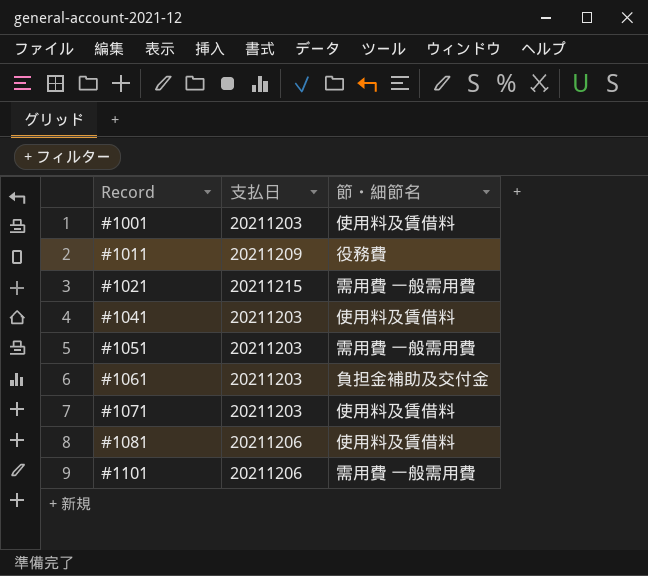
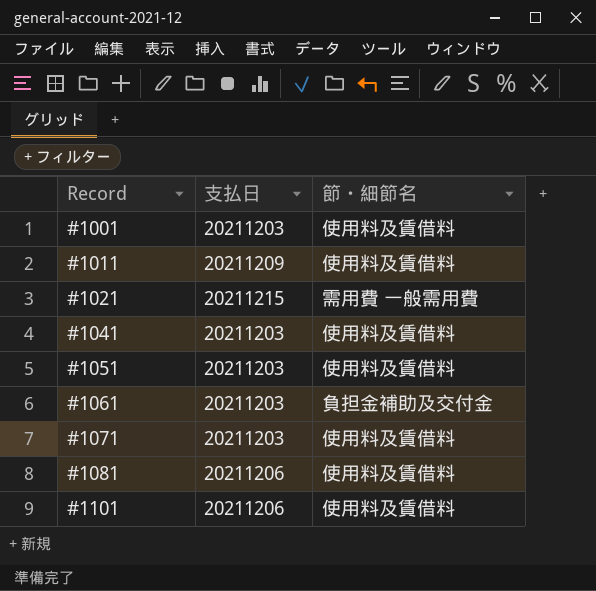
#1011 | 節・細節名: 役務費 -> 使用料及賃借料
#1051 | 節・細節名: 需用費 一般需用費 -> 使用料及賃借料
#1101 | 節・細節名: 需用費 一般需用費 -> 使用料及賃借料

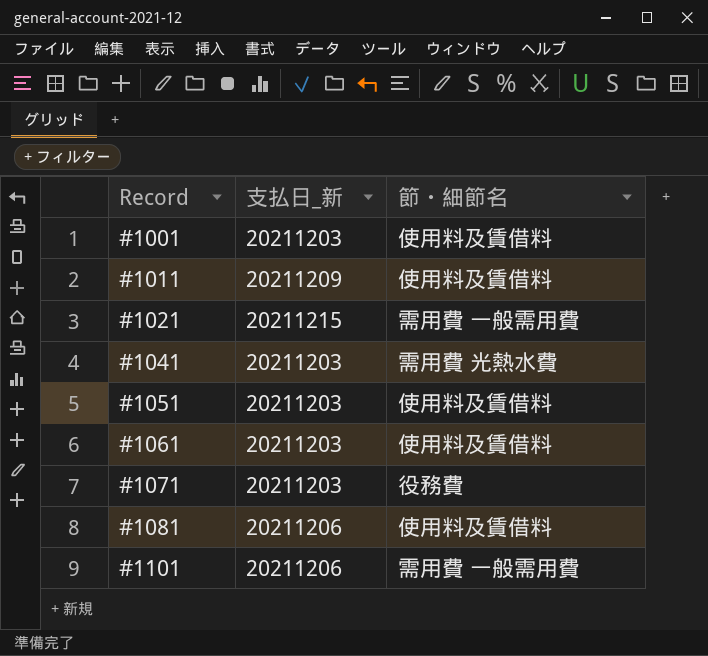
column name: 支払日 -> 支払日_新
#1041 | 節・細節名: 使用料及賃借料 -> 需用費 光熱水費
#1061 | 節・細節名: 負担金補助及交付金 -> 使用料及賃借料
#1071 | 節・細節名: 使用料及賃借料 -> 役務費
#1101 | 節・細節名: 使用料及賃借料 -> 需用費 一般需用費

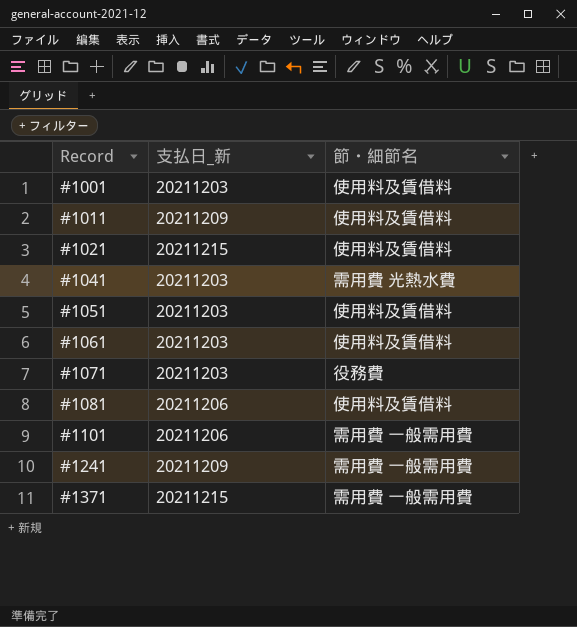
#1021 | 節・細節名: 需用費 一般需用費 -> 使用料及賃借料
row #1241: none -> 20211209 | 需用費 一般需用費
row #1371: none -> 20211215 | 需用費 一般需用費

